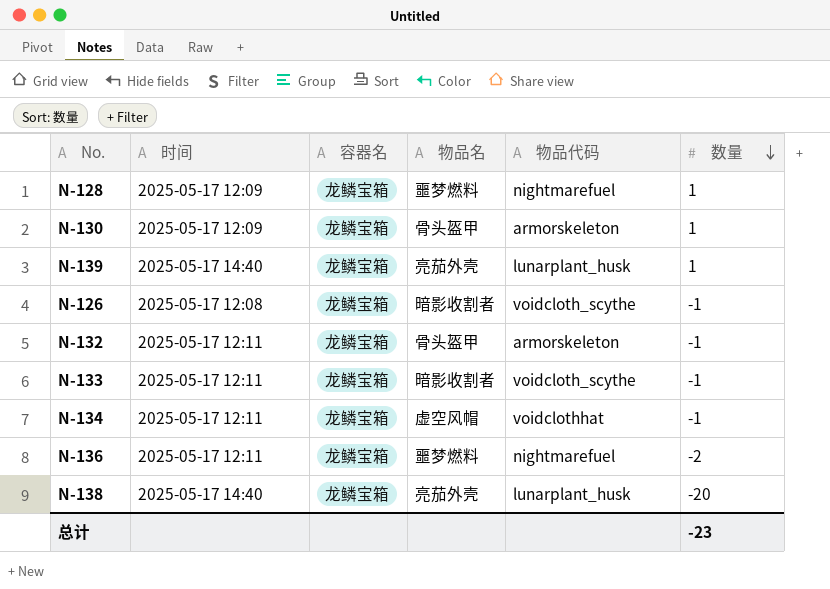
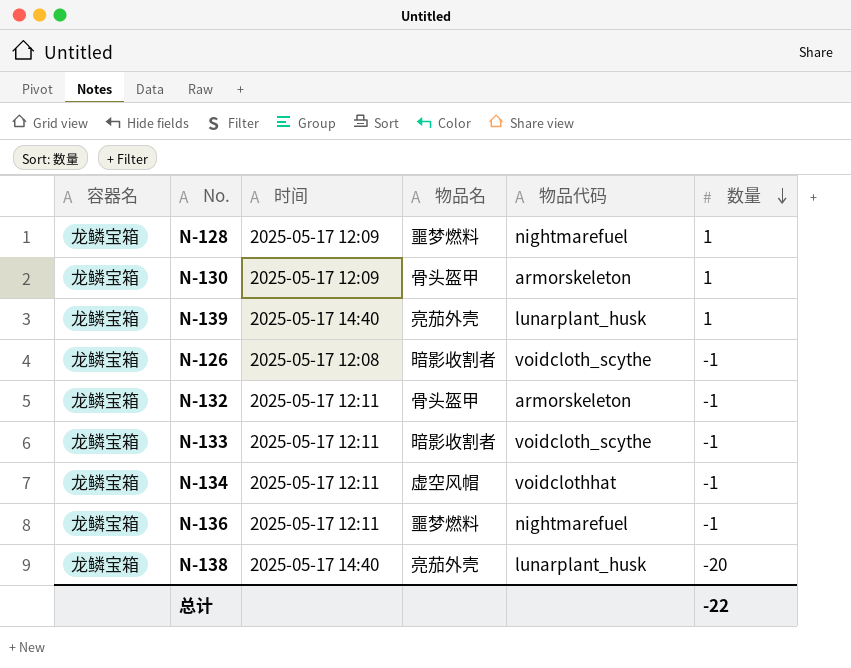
column 容器名 | position: 3 -> 1
N-136 | 数量: -2 -> -1
总计 | 数量: -23 -> -22

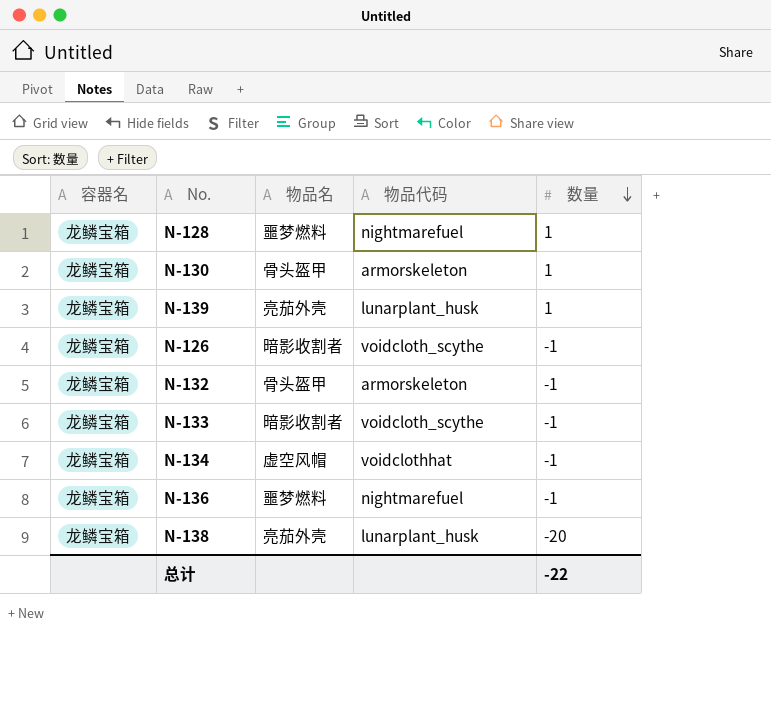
column 时间 | position: 3 -> none

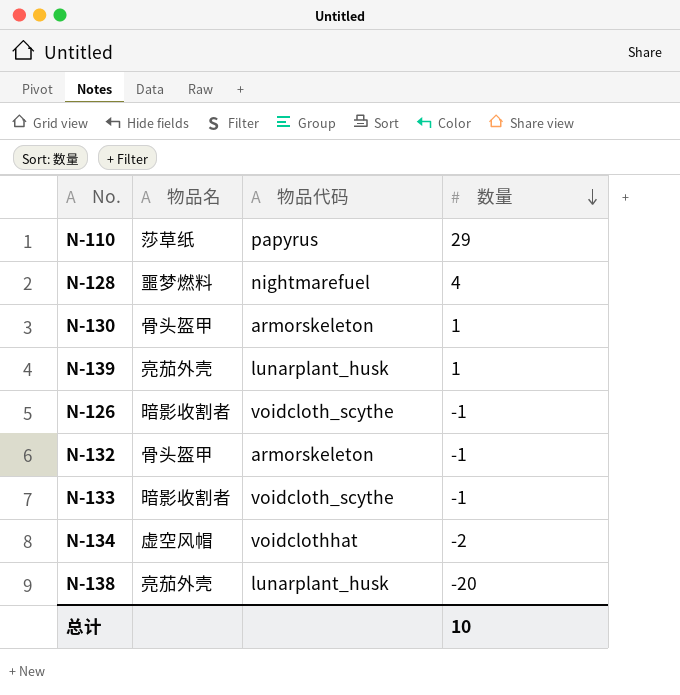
column 容器名 | position: 1 -> none
row N-136: 龙鳞宝箱 | 噩梦燃料 | nightmarefuel | -1 -> none
row N-110: none -> 莎草纸 | papyrus | 29
N-128 | 数量: 1 -> 4
N-134 | 数量: -1 -> -2
总计 | 数量: -22 -> 10

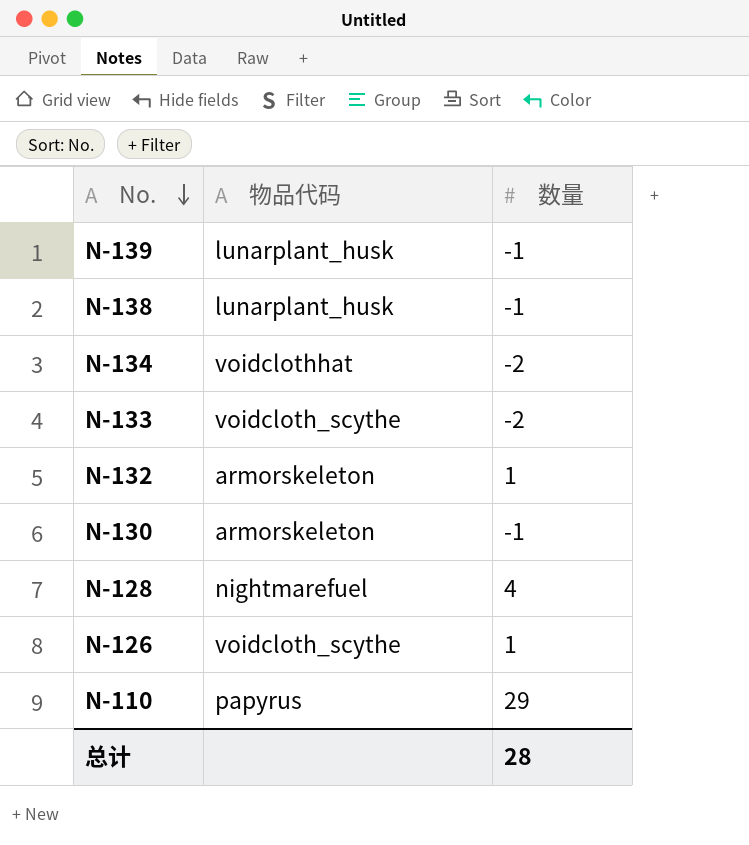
row order: 数量 descending -> No. descending
column 物品名 | position: 2 -> none
N-139 | 数量: 1 -> -1
N-138 | 数量: -20 -> -1
N-133 | 数量: -1 -> -2
N-132 | 数量: -1 -> 1
N-130 | 数量: 1 -> -1
N-126 | 数量: -1 -> 1
总计 | 数量: 10 -> 28

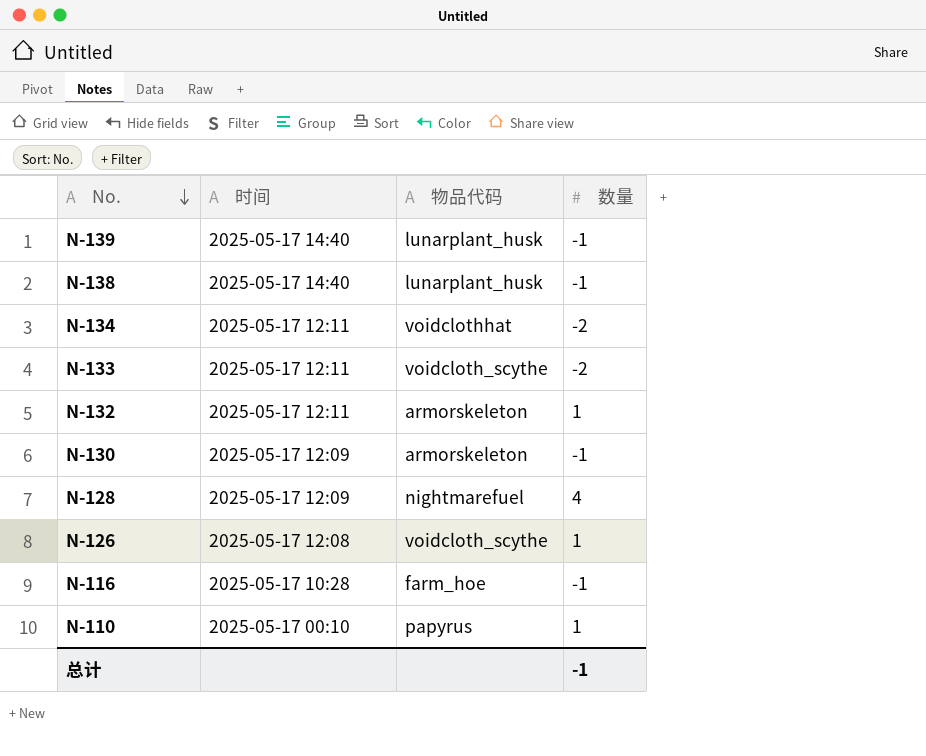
column 时间 | position: none -> 2
row N-116: none -> 2025-05-17 10:28 | farm_hoe | -1
N-110 | 数量: 29 -> 1
总计 | 数量: 28 -> -1

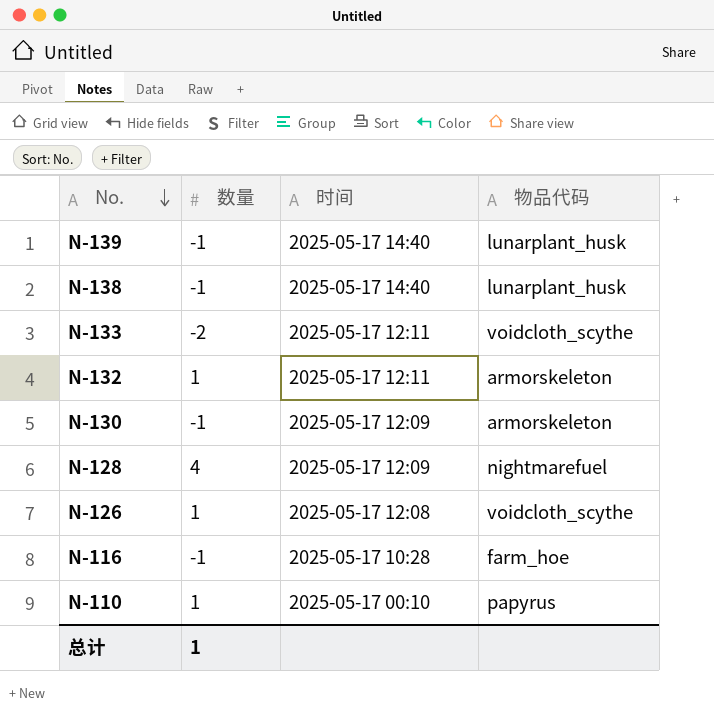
column 数量 | position: 4 -> 2
row N-134: 2025-05-17 12:11 | voidclothhat | -2 -> none
总计 | 数量: -1 -> 1

